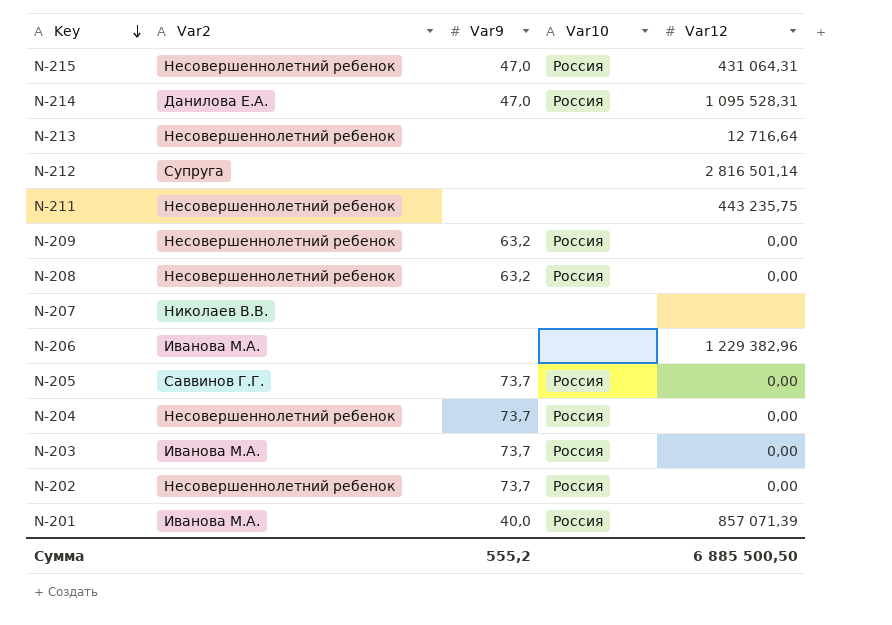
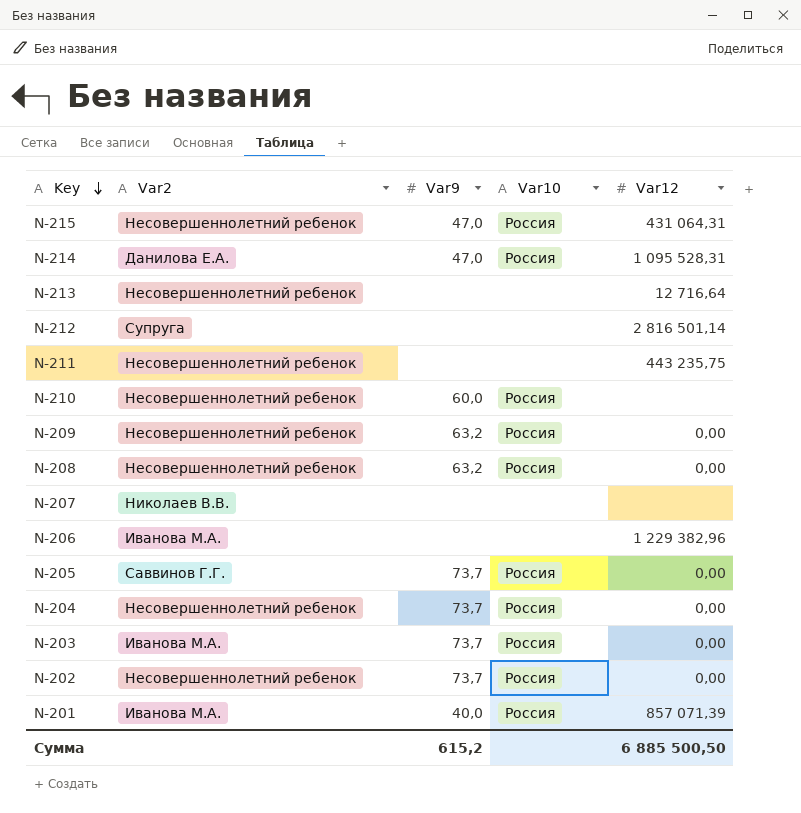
row N-210: none -> Несовершеннолетний ребенок | 60,0 | Россия | none
Сумма | Var9: 555,2 -> 615,2

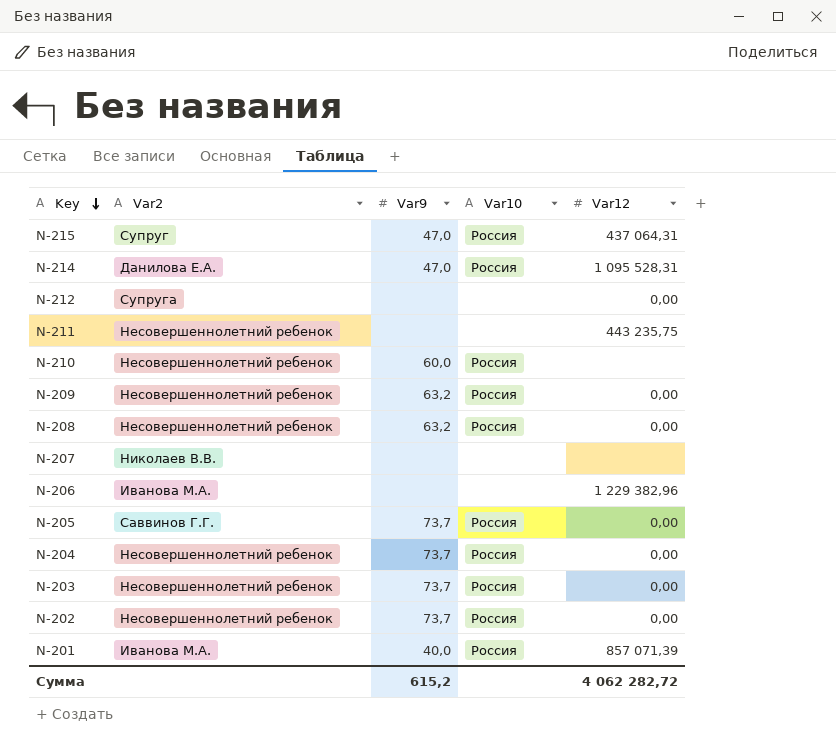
row N-213: Несовершеннолетний ребенок | none | none | 12 716,64 -> none
N-215 | Var2: Несовершеннолетний ребенок -> Супруг
N-215 | Var12: 431 064,31 -> 437 064,31
N-212 | Var12: 2 816 501,14 -> 0,00
N-203 | Var2: Иванова М.А. -> Несовершеннолетний ребенок
Сумма | Var12: 6 885 500,50 -> 4 062 282,72

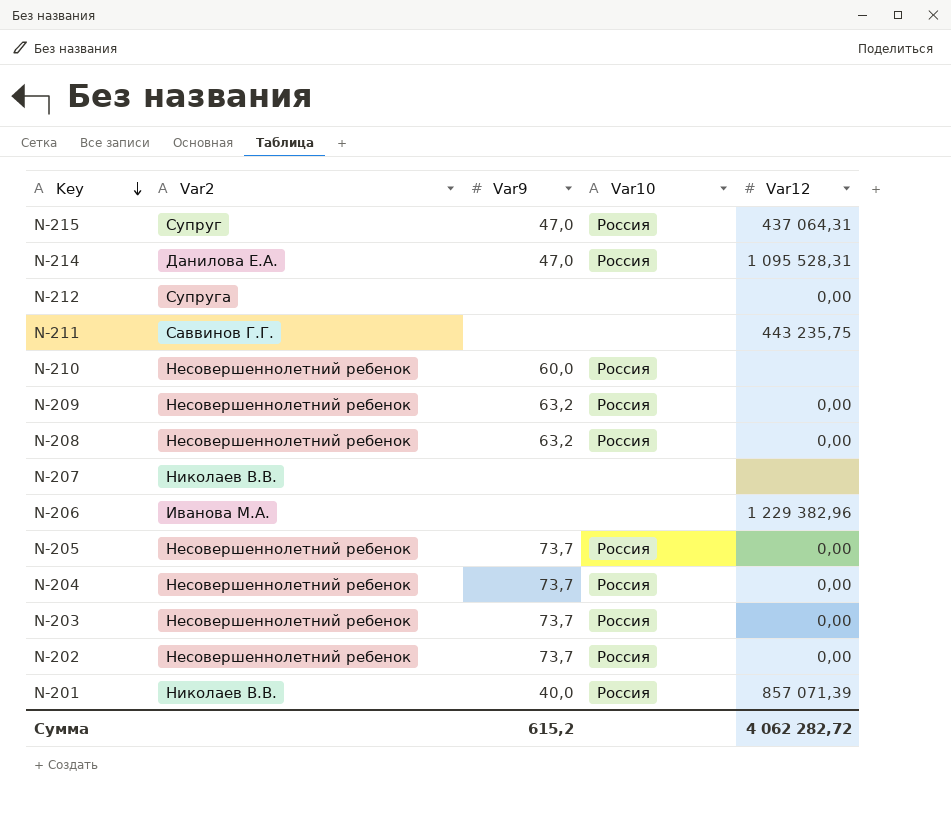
N-211 | Var2: Несовершеннолетний ребенок -> Саввинов Г.Г.
N-205 | Var2: Саввинов Г.Г. -> Несовершеннолетний ребенок
N-201 | Var2: Иванова М.А. -> Николаев В.В.

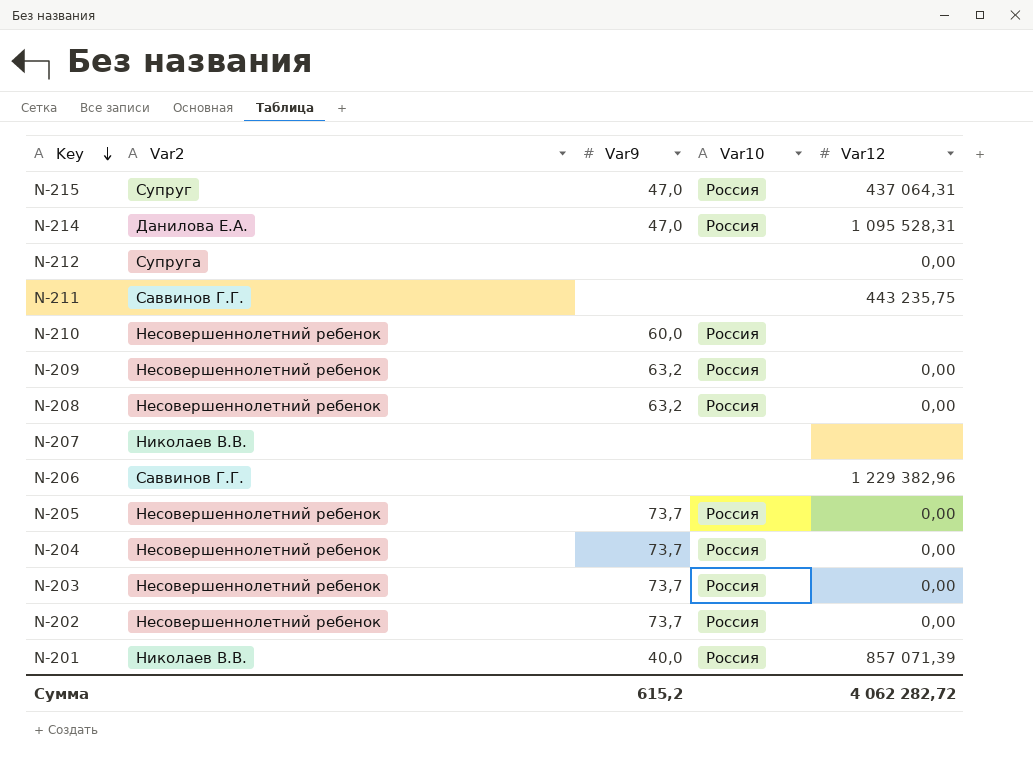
N-206 | Var2: Иванова М.А. -> Саввинов Г.Г.

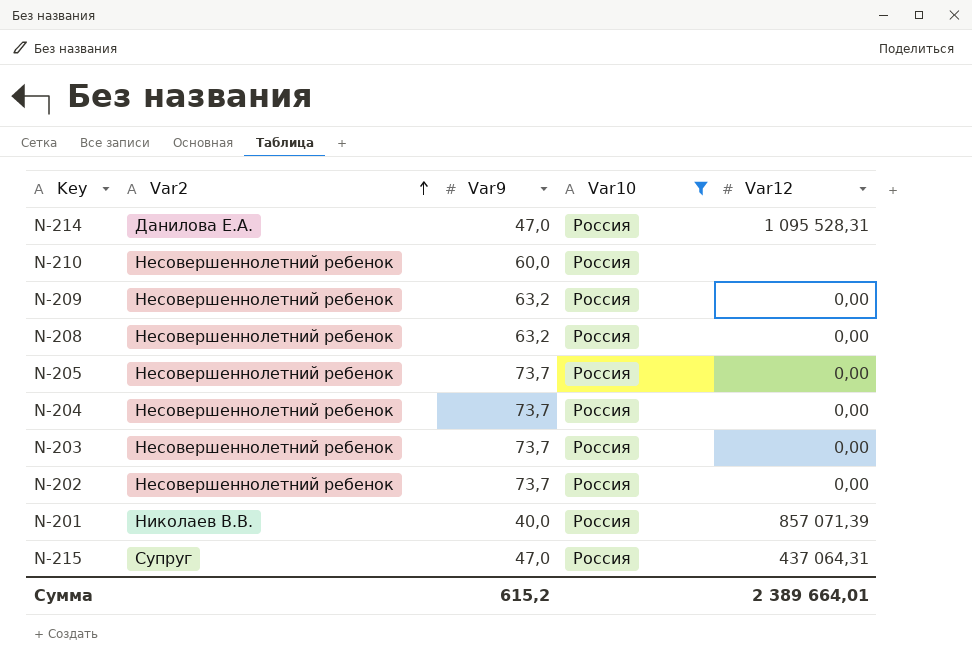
filter: none -> Var10 = Россия
row order: Key descending -> Var2 ascending
Сумма | Var12: 4 062 282,72 -> 2 389 664,01

